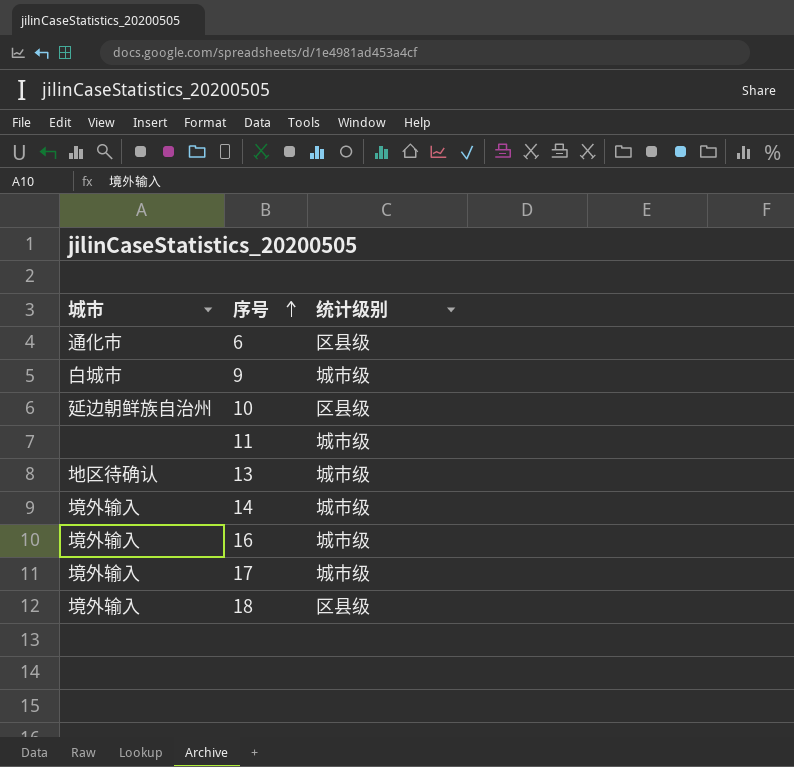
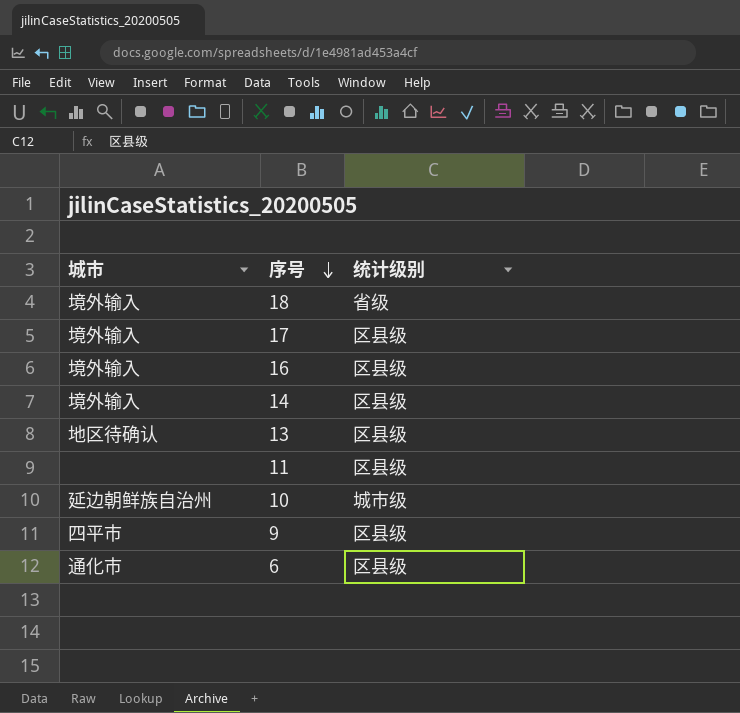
row order: 序号 ascending -> 序号 descending
18 | 统计级别: 区县级 -> 省级
17 | 统计级别: 城市级 -> 区县级
16 | 统计级别: 城市级 -> 区县级
14 | 统计级别: 城市级 -> 区县级
13 | 统计级别: 城市级 -> 区县级
11 | 统计级别: 城市级 -> 区县级
10 | 统计级别: 区县级 -> 城市级
9 | 城市: 白城市 -> 四平市
9 | 统计级别: 城市级 -> 区县级

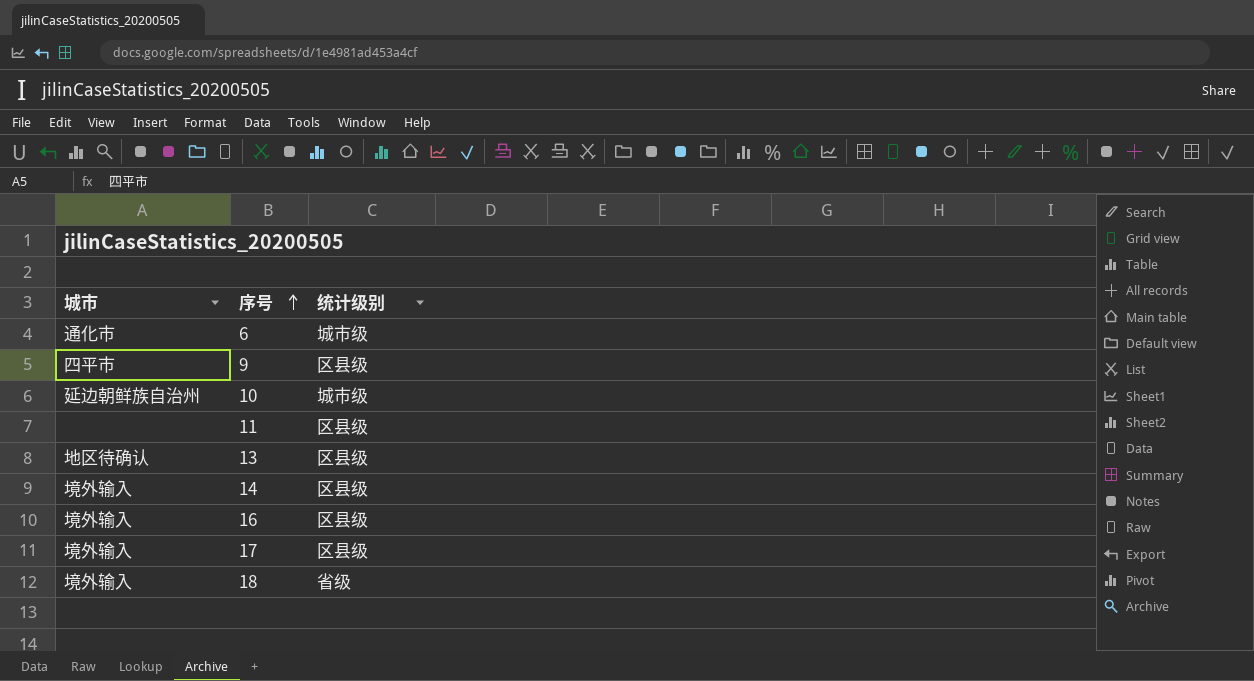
row order: 序号 descending -> 序号 ascending
6 | 统计级别: 区县级 -> 城市级

